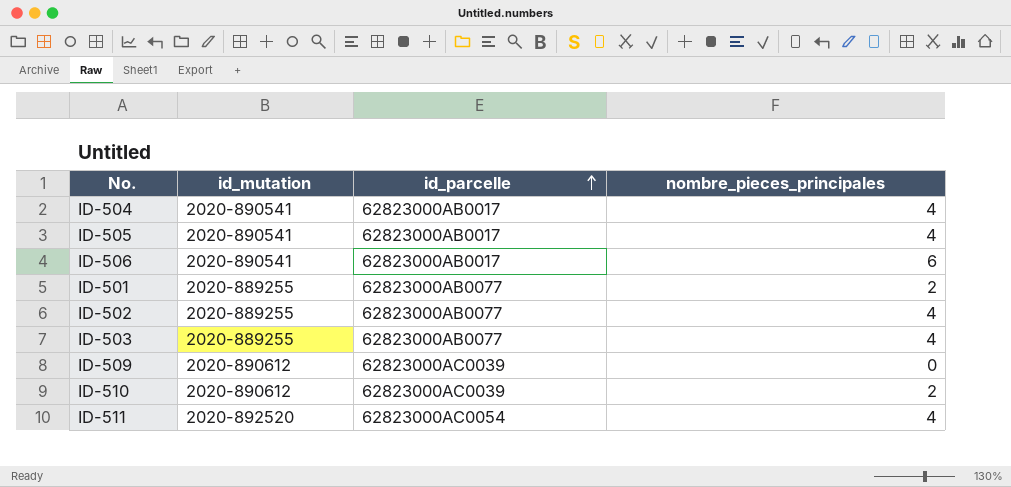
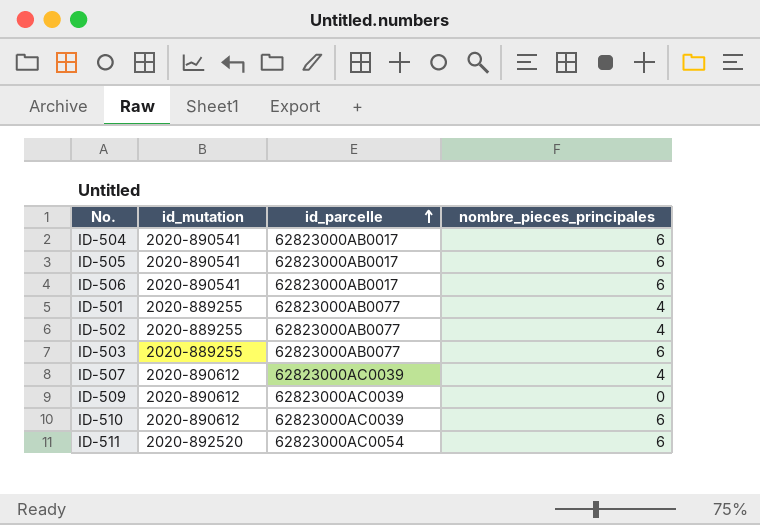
ID-504 | nombre_pieces_principales: 4 -> 6
ID-505 | nombre_pieces_principales: 4 -> 6
ID-501 | nombre_pieces_principales: 2 -> 4
ID-503 | nombre_pieces_principales: 4 -> 6
row ID-507: none -> 2020-890612 | 62823000AC0039 | 4
ID-510 | nombre_pieces_principales: 2 -> 6
ID-511 | nombre_pieces_principales: 4 -> 6

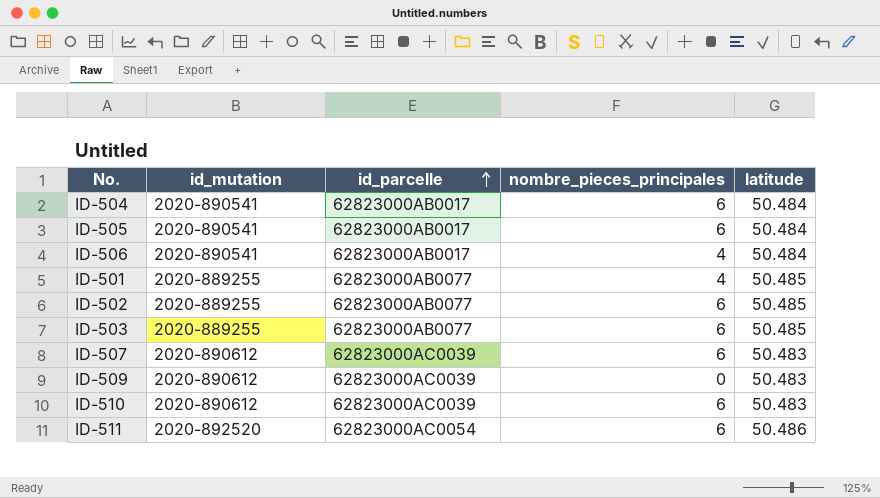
column latitude | position: none -> 5
ID-506 | nombre_pieces_principales: 6 -> 4
ID-502 | nombre_pieces_principales: 4 -> 6
ID-507 | nombre_pieces_principales: 4 -> 6

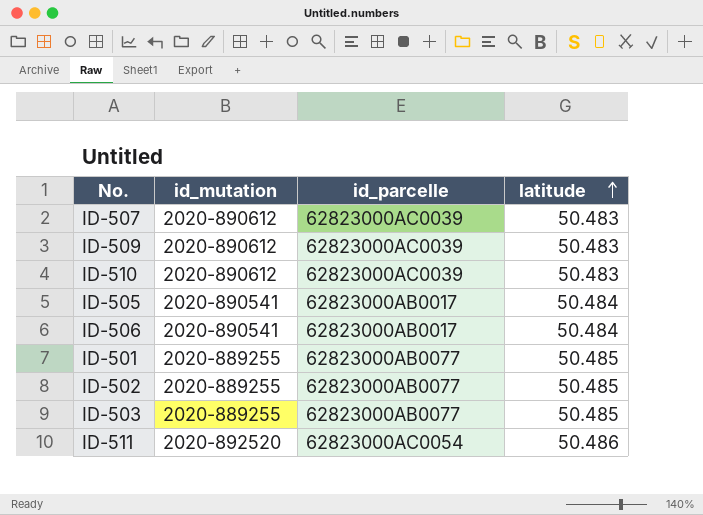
row order: id_parcelle ascending -> latitude ascending
column nombre_pieces_principales | position: 4 -> none
row ID-504: 2020-890541 | 62823000AB0017 | 6 | 50.484 -> none

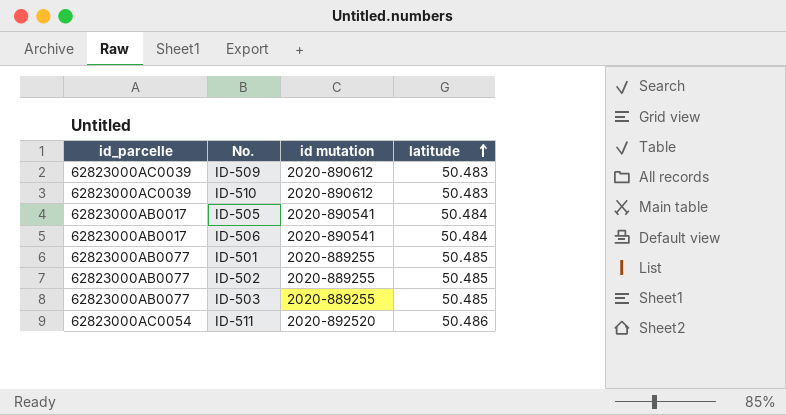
column id_parcelle | position: 3 -> 1
column name: id_mutation -> id mutation
row ID-507: 2020-890612 | 62823000AC0039 | 50.483 -> none

